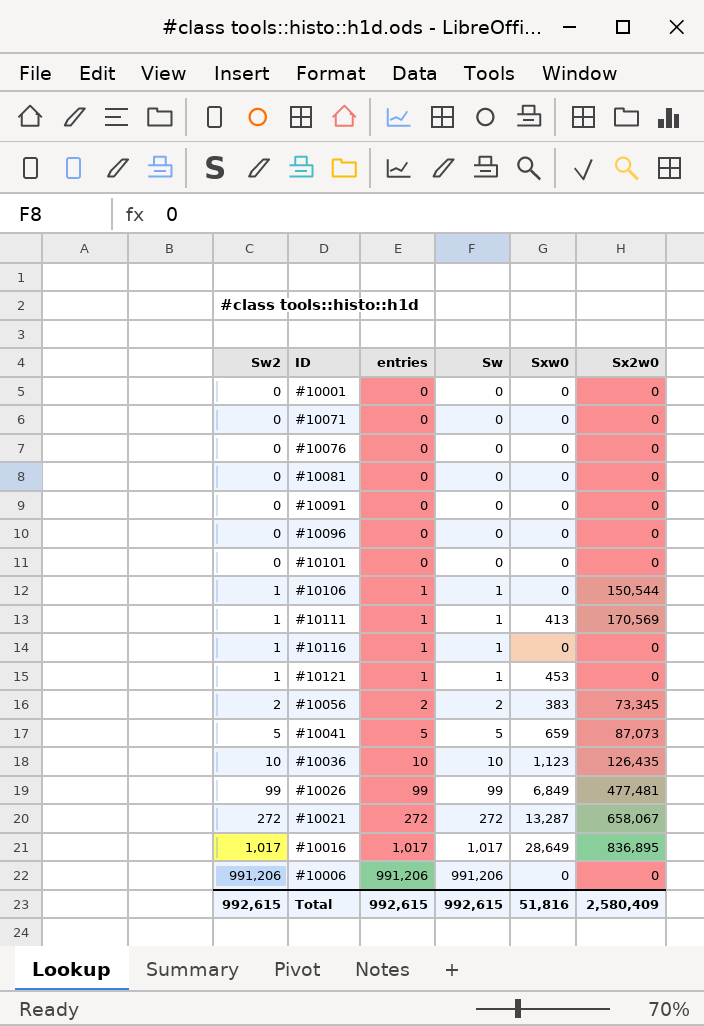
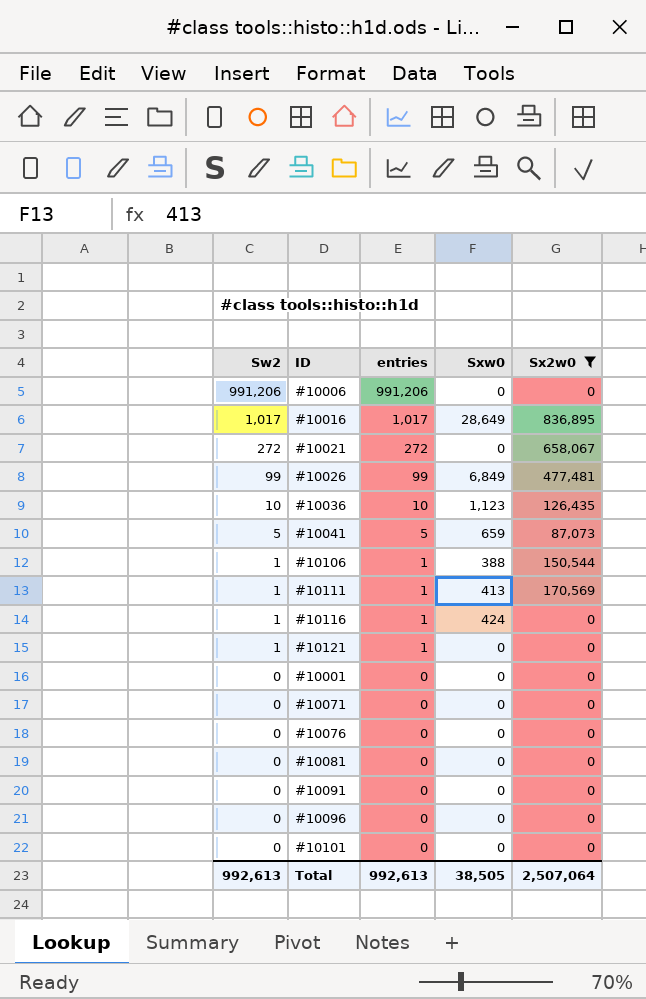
filter: none -> Sx2w0 != 73,345
row order: Sw2 ascending -> Sw2 descending
column Sw | position: 4 -> none
#10021 | Sxw0: 13,287 -> 0
#10106 | Sxw0: 0 -> 388
#10116 | Sxw0: 0 -> 424
#10121 | Sxw0: 453 -> 0
Total | Sw2: 992,615 -> 992,613
Total | entries: 992,615 -> 992,613
Total | Sxw0: 51,816 -> 38,505
Total | Sx2w0: 2,580,409 -> 2,507,064

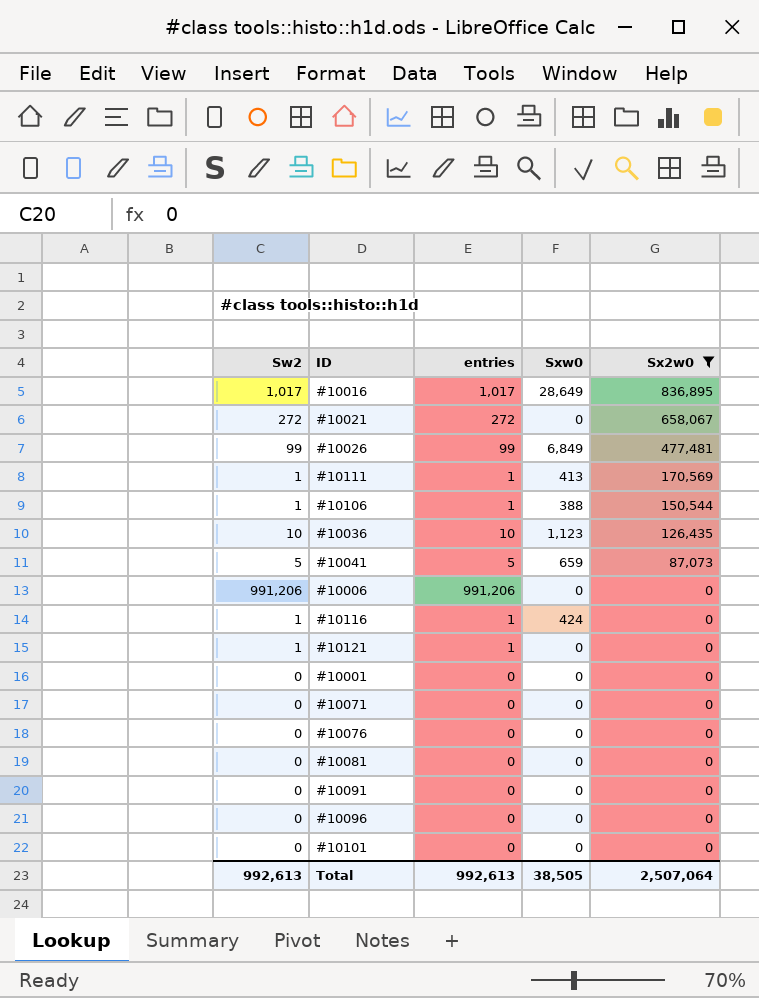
row order: Sw2 descending -> Sx2w0 descending

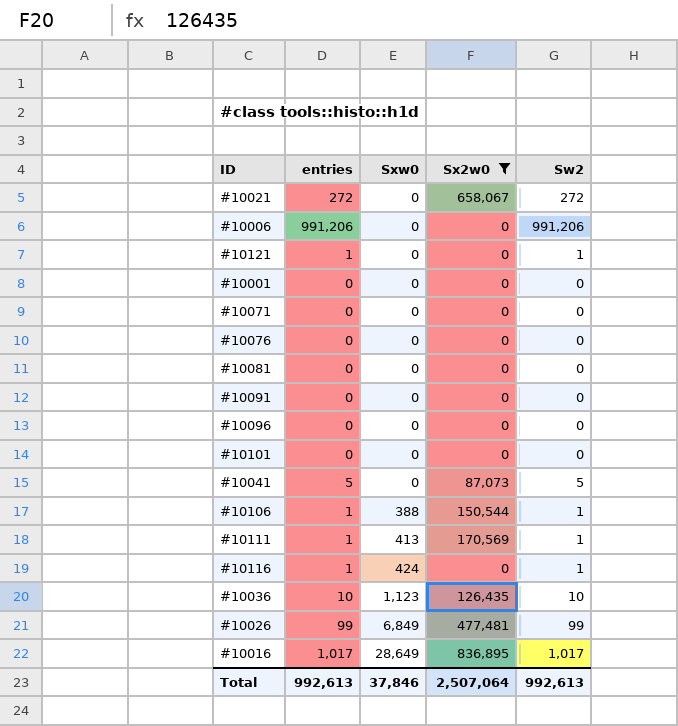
row order: Sx2w0 descending -> Sxw0 ascending
column Sw2 | position: 1 -> 5
#10041 | Sxw0: 659 -> 0
Total | Sxw0: 38,505 -> 37,846

